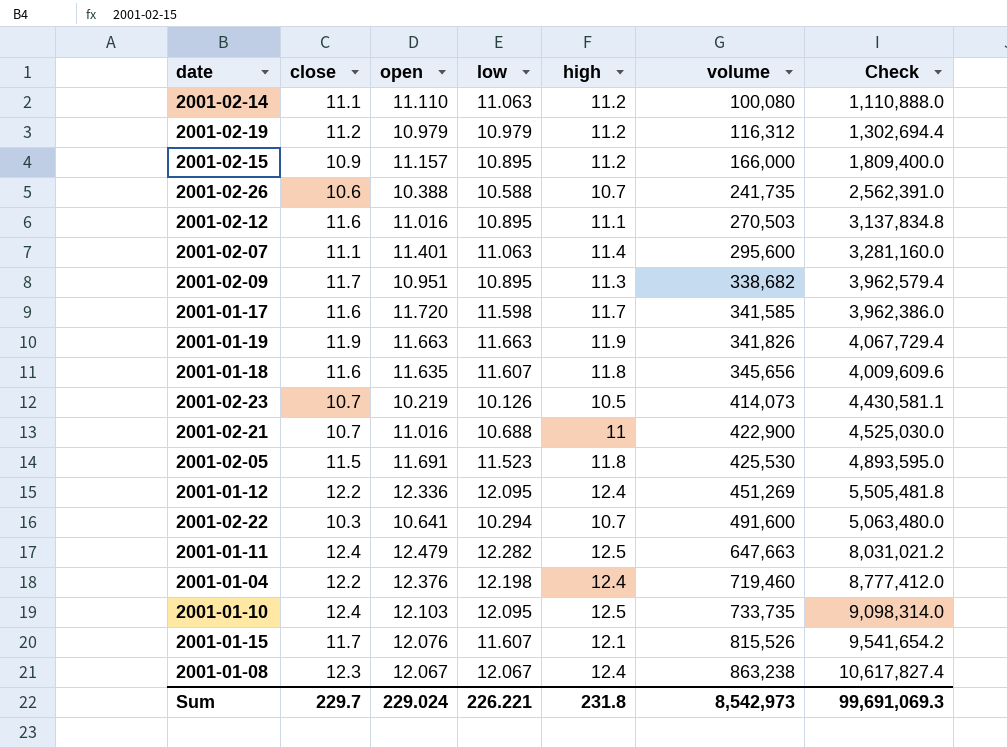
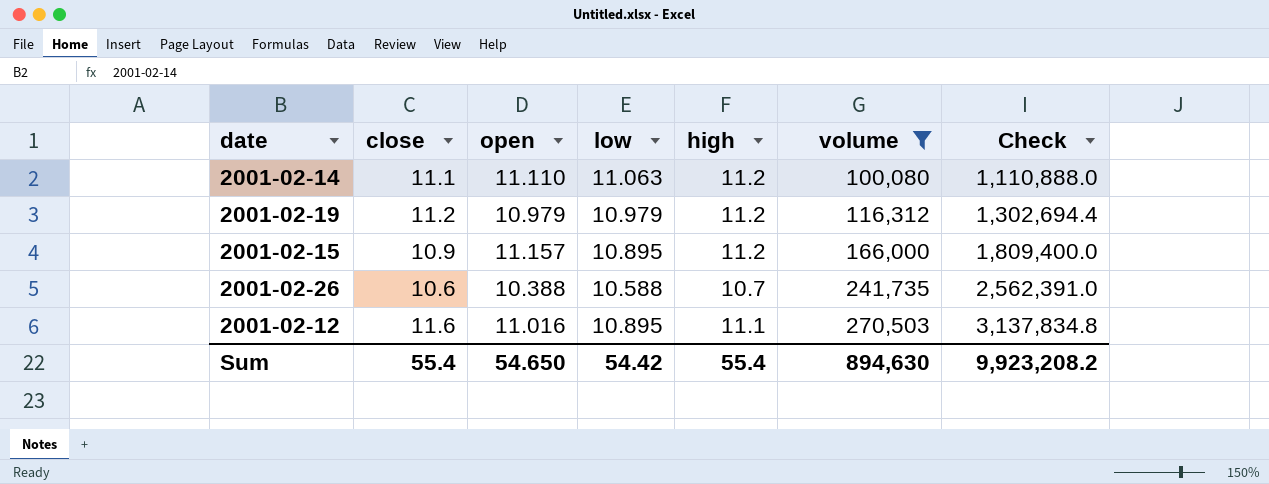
filter: none -> volume <= 270,503
Sum | close: 229.7 -> 55.4
Sum | open: 229.024 -> 54.650
Sum | low: 226.221 -> 54.42
Sum | high: 231.8 -> 55.4
Sum | volume: 8,542,973 -> 894,630
Sum | Check: 99,691,069.3 -> 9,923,208.2

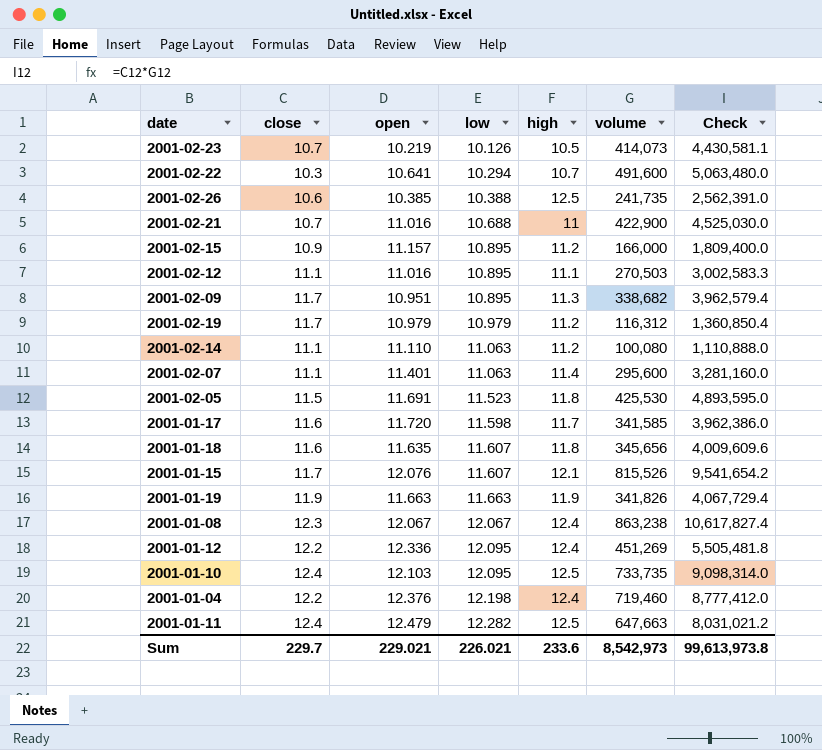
filter: volume <= 270,503 -> none
row order: volume ascending -> low ascending
2001-02-26 | open: 10.388 -> 10.385
2001-02-26 | low: 10.588 -> 10.388
2001-02-26 | high: 10.7 -> 12.5
2001-02-12 | close: 11.6 -> 11.1
2001-02-12 | Check: 3,137,834.8 -> 3,002,583.3
2001-02-19 | close: 11.2 -> 11.7
2001-02-19 | Check: 1,302,694.4 -> 1,360,850.4
Sum | close: 55.4 -> 229.7
Sum | open: 54.650 -> 229.021
Sum | low: 54.42 -> 226.021
Sum | high: 55.4 -> 233.6
Sum | volume: 894,630 -> 8,542,973
Sum | Check: 9,923,208.2 -> 99,613,973.8

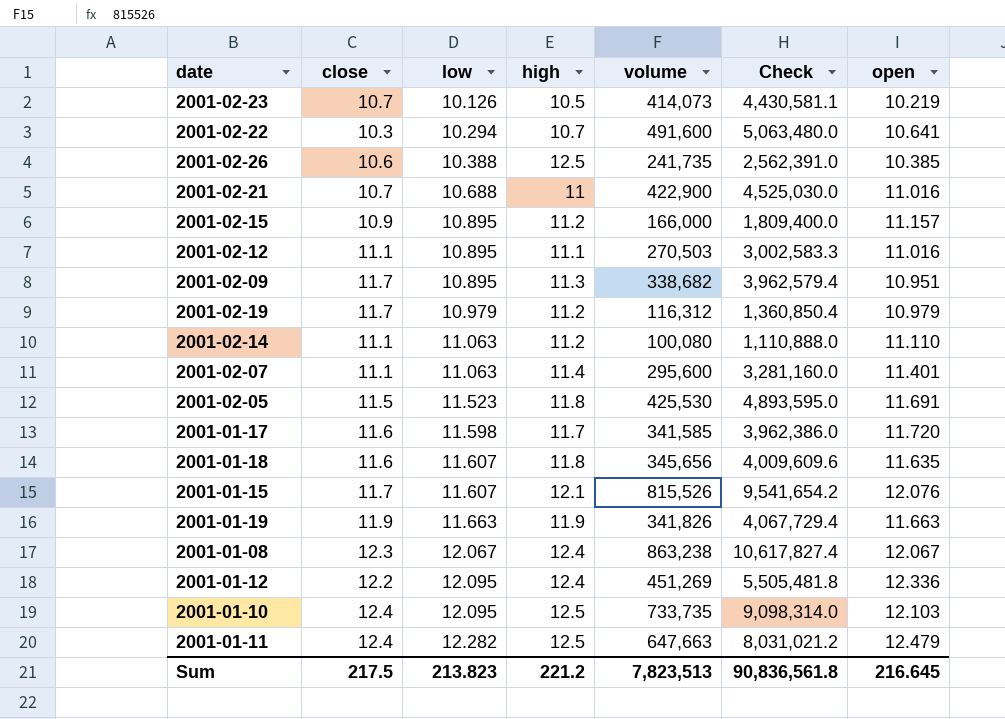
column open | position: 3 -> 7
row 2001-01-04: 12.2 | 12.376 | 12.198 | 12.4 | 719,460 | 8,777,412.0 -> none
Sum | close: 229.7 -> 217.5
Sum | low: 226.021 -> 213.823
Sum | high: 233.6 -> 221.2
Sum | volume: 8,542,973 -> 7,823,513
Sum | Check: 99,613,973.8 -> 90,836,561.8
Sum | open: 229.021 -> 216.645

